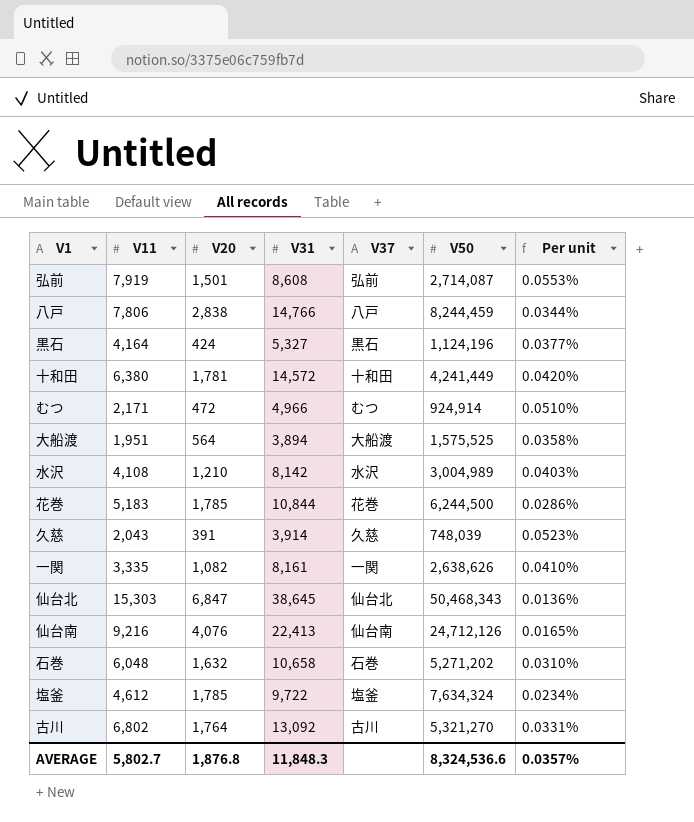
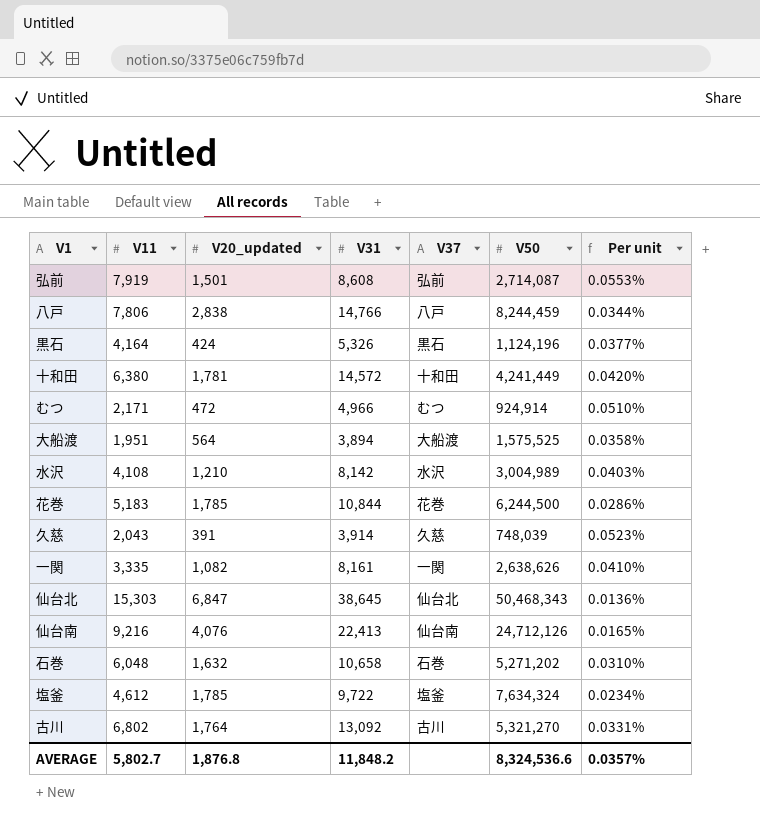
column name: V20 -> V20_updated
黒石 | V31: 5,327 -> 5,326
AVERAGE | V31: 11,848.3 -> 11,848.2

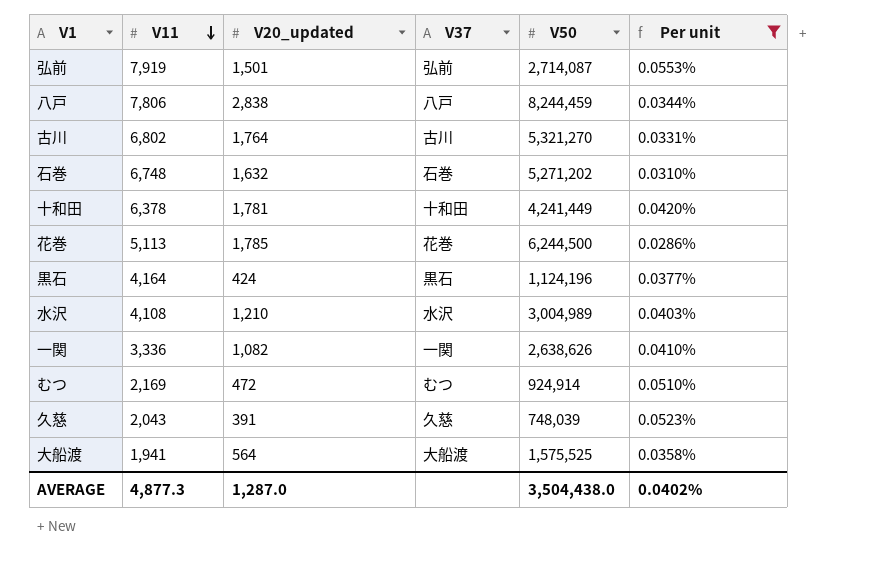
filter: none -> Per unit >= 0.0286%
row order: none -> V11 descending
column V31 | position: 4 -> none
石巻 | V11: 6,048 -> 6,748
十和田 | V11: 6,380 -> 6,378
花巻 | V11: 5,183 -> 5,113
一関 | V11: 3,335 -> 3,336
むつ | V11: 2,171 -> 2,169
大船渡 | V11: 1,951 -> 1,941
AVERAGE | V11: 5,802.7 -> 4,877.3
AVERAGE | V20_updated: 1,876.8 -> 1,287.0
AVERAGE | V50: 8,324,536.6 -> 3,504,438.0
AVERAGE | Per unit: 0.0357% -> 0.0402%

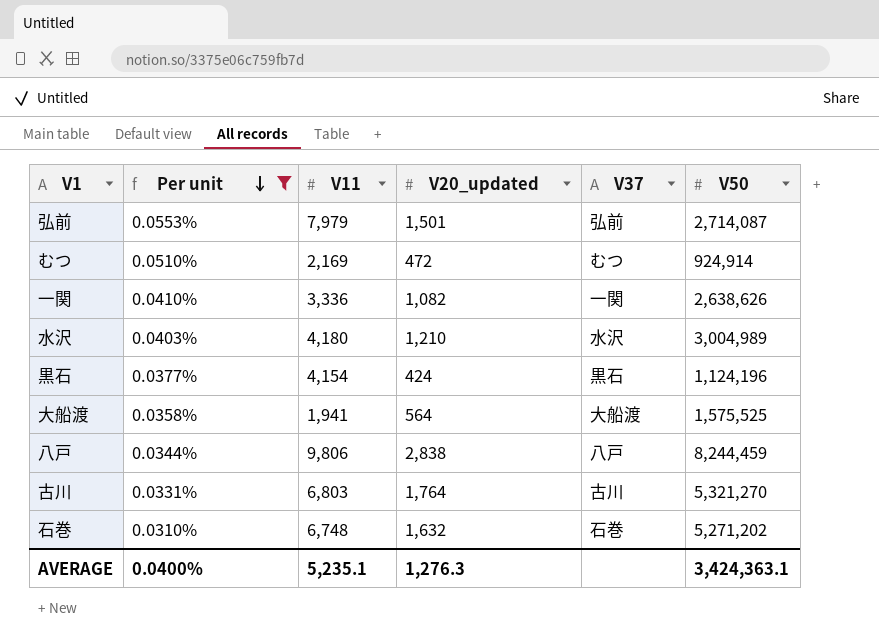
row order: V11 descending -> Per unit descending
column Per unit | position: 6 -> 2
row 十和田: 6,378 | 1,781 | 十和田 | 4,241,449 | 0.0420% -> none
row 花巻: 5,113 | 1,785 | 花巻 | 6,244,500 | 0.0286% -> none
row 久慈: 2,043 | 391 | 久慈 | 748,039 | 0.0523% -> none
弘前 | V11: 7,919 -> 7,979
水沢 | V11: 4,108 -> 4,180
黒石 | V11: 4,164 -> 4,154
八戸 | V11: 7,806 -> 9,806
古川 | V11: 6,802 -> 6,803
AVERAGE | Per unit: 0.0402% -> 0.0400%
AVERAGE | V11: 4,877.3 -> 5,235.1
AVERAGE | V20_updated: 1,287.0 -> 1,276.3
AVERAGE | V50: 3,504,438.0 -> 3,424,363.1

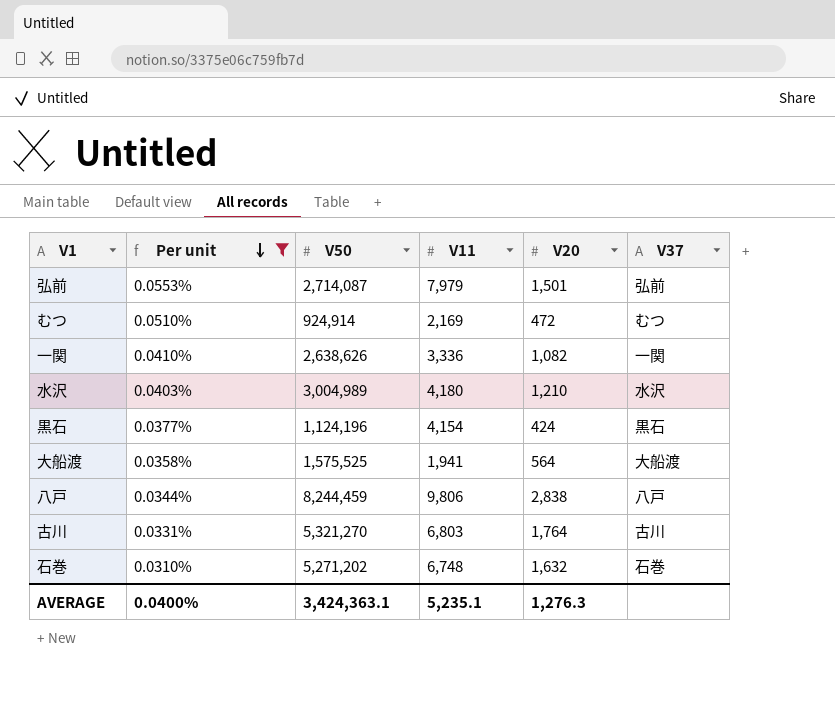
column V50 | position: 6 -> 3
column name: V20_updated -> V20

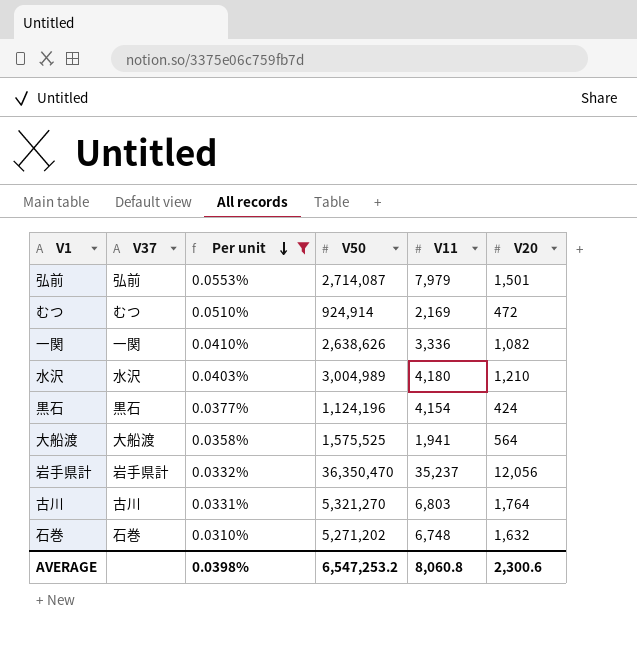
column V37 | position: 6 -> 2
row 八戸: 0.0344% | 8,244,459 | 9,806 | 2,838 | 八戸 -> none
row 岩手県計: none -> 岩手県計 | 0.0332% | 36,350,470 | 35,237 | 12,056
AVERAGE | Per unit: 0.0400% -> 0.0398%
AVERAGE | V50: 3,424,363.1 -> 6,547,253.2
AVERAGE | V11: 5,235.1 -> 8,060.8
AVERAGE | V20: 1,276.3 -> 2,300.6

